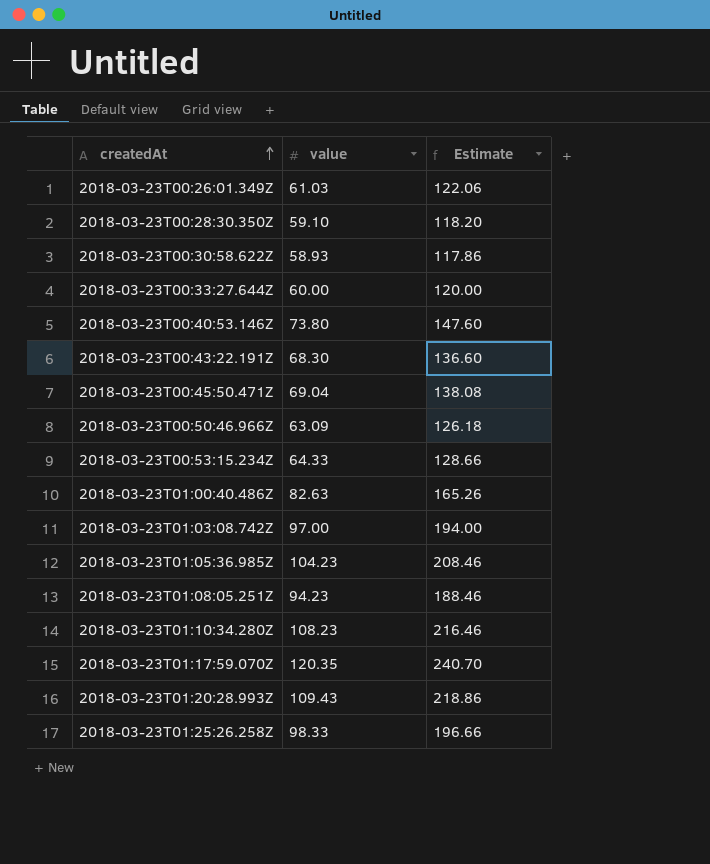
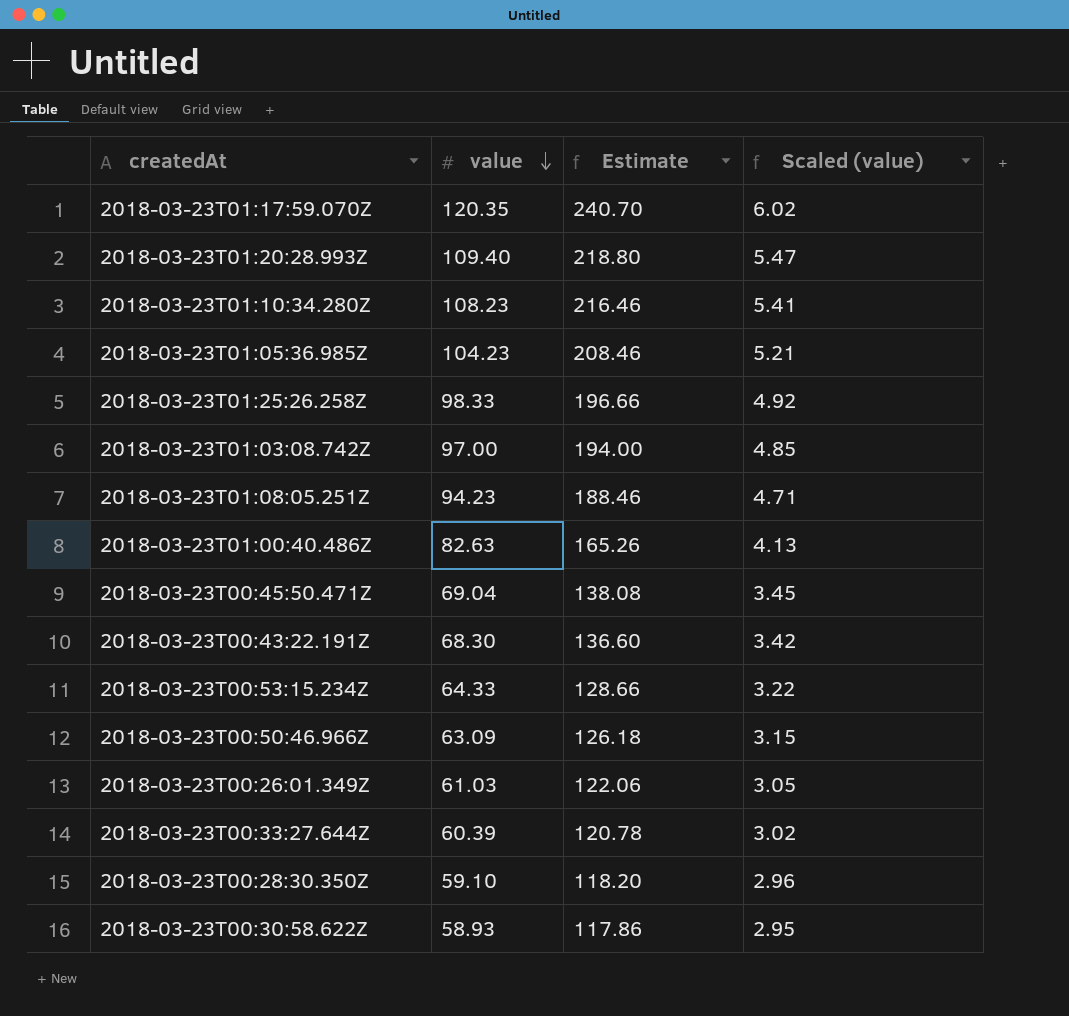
row order: createdAt ascending -> value descending
column Scaled (value) | formula: none -> [value] * 0.05
row 2018-03-23T00:40:53.146Z: 73.80 | 147.60 -> none
2018-03-23T01:20:28.993Z | value: 109.43 -> 109.40
2018-03-23T01:20:28.993Z | Estimate: 218.86 -> 218.80
2018-03-23T00:33:27.644Z | value: 60.00 -> 60.39
2018-03-23T00:33:27.644Z | Estimate: 120.00 -> 120.78

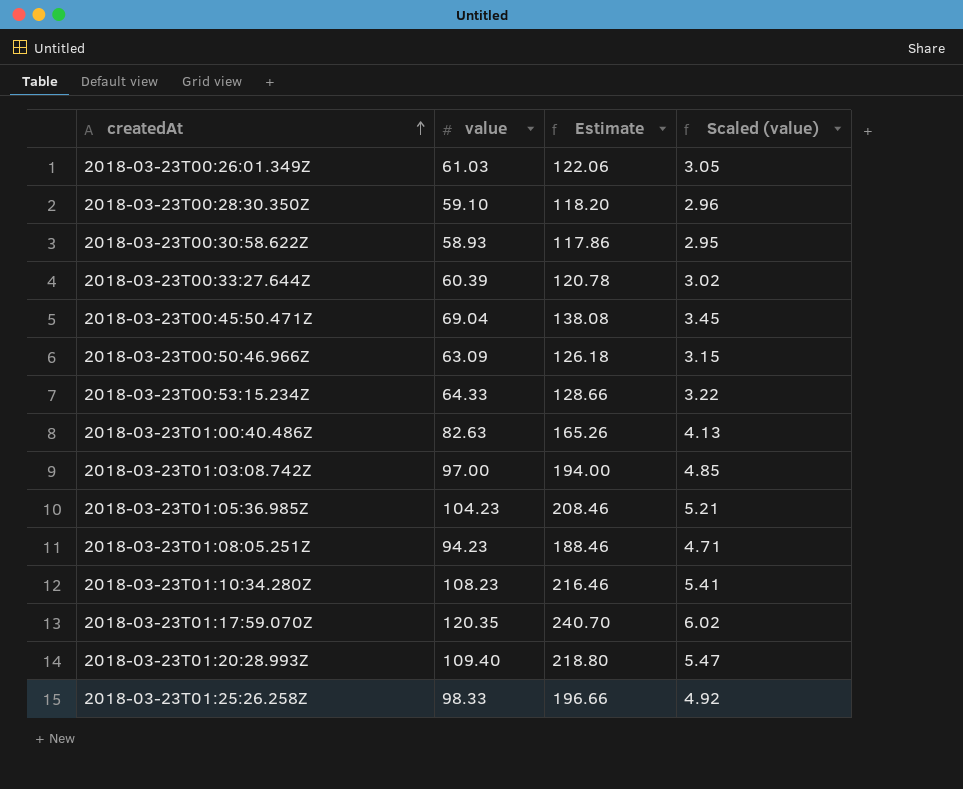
row order: value descending -> createdAt ascending
row 2018-03-23T00:43:22.191Z: 68.30 | 136.60 | 3.42 -> none

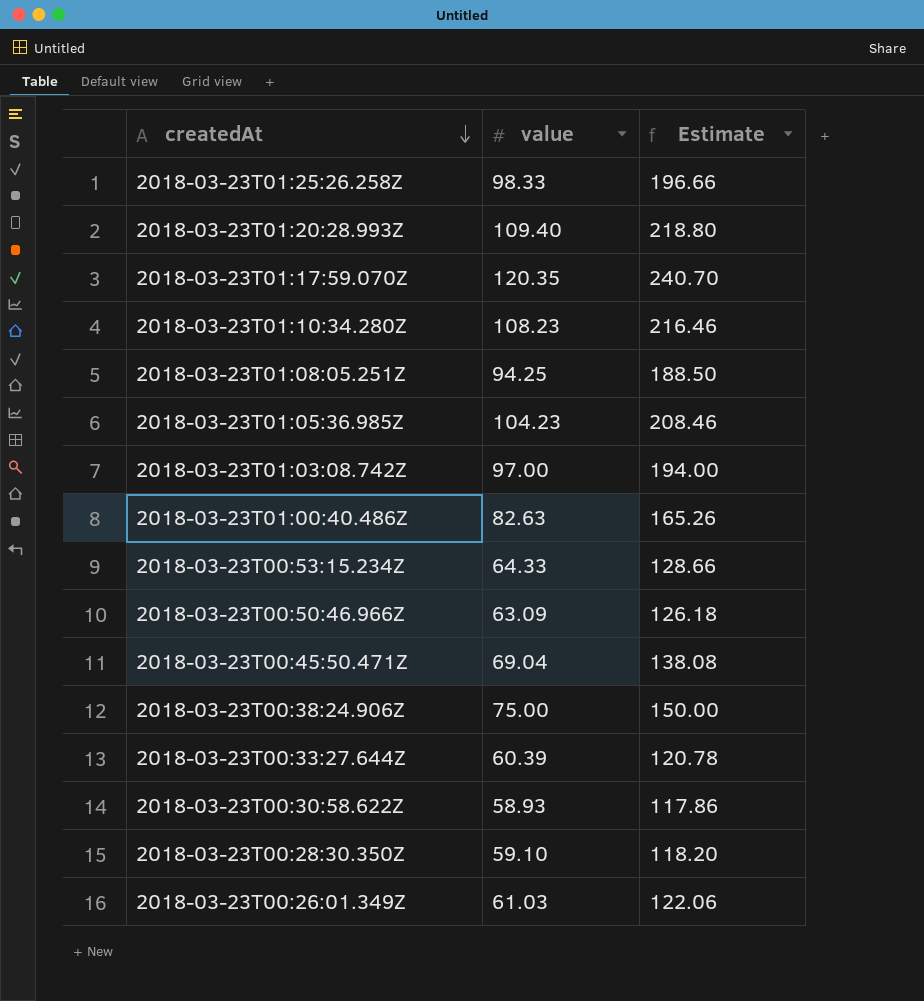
row order: createdAt ascending -> createdAt descending
column Scaled (value) | formula: [value] * 0.05 -> none
2018-03-23T01:08:05.251Z | value: 94.23 -> 94.25
2018-03-23T01:08:05.251Z | Estimate: 188.46 -> 188.50
row 2018-03-23T00:38:24.906Z: none -> 75.00 | 150.00

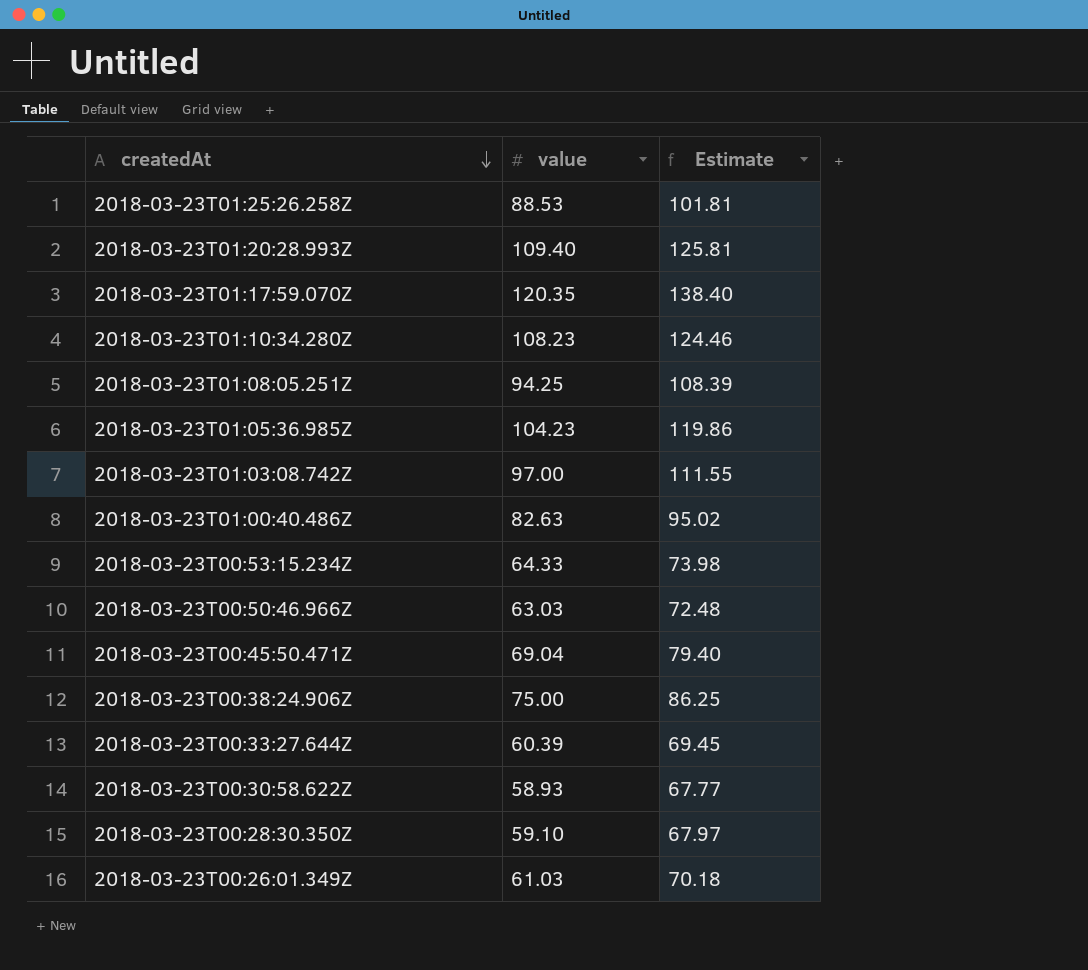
column Estimate | formula: [value] * 2 -> [value] * 1.15
2018-03-23T01:25:26.258Z | value: 98.33 -> 88.53
2018-03-23T00:50:46.966Z | value: 63.09 -> 63.03

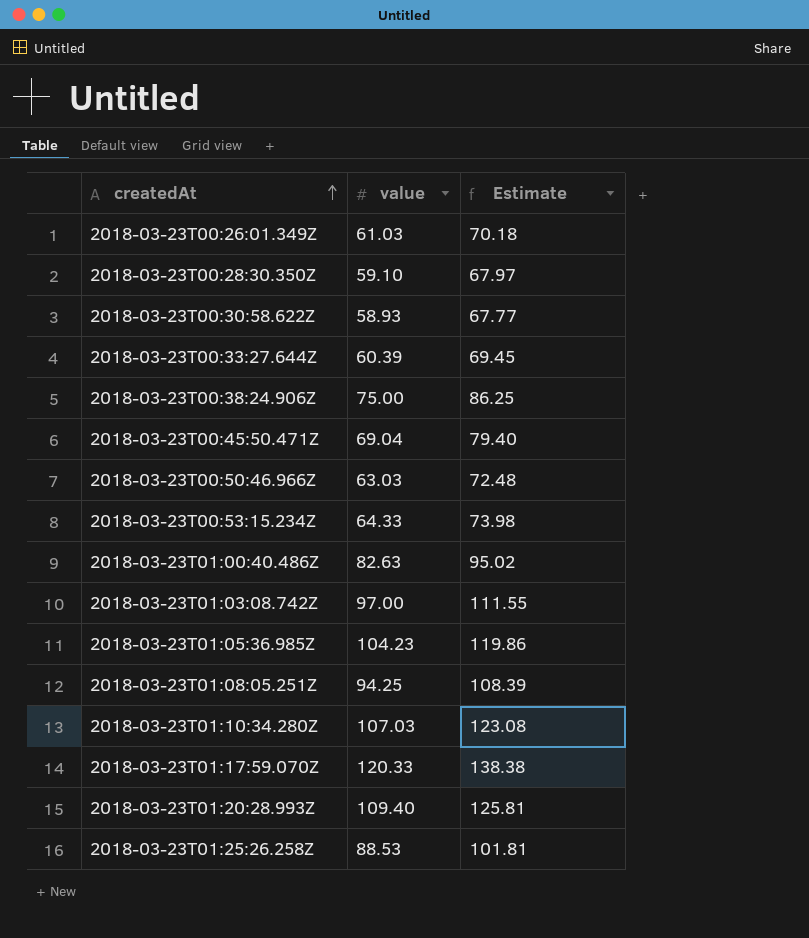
row order: createdAt descending -> createdAt ascending
2018-03-23T01:10:34.280Z | value: 108.23 -> 107.03
2018-03-23T01:10:34.280Z | Estimate: 124.46 -> 123.08
2018-03-23T01:17:59.070Z | value: 120.35 -> 120.33
2018-03-23T01:17:59.070Z | Estimate: 138.40 -> 138.38

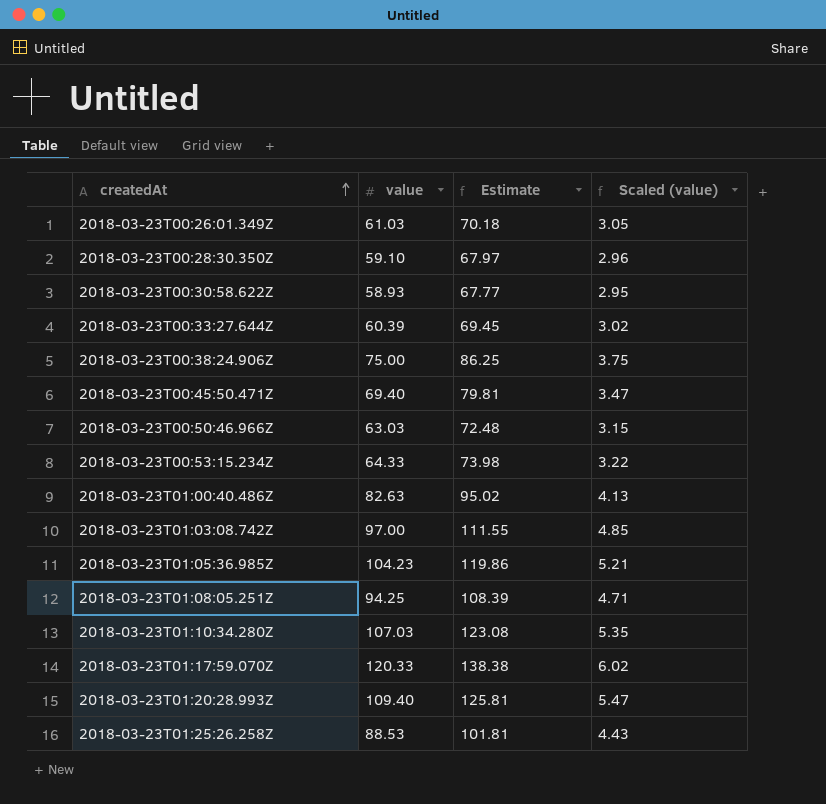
column Scaled (value) | formula: none -> [value] * 0.05
2018-03-23T00:45:50.471Z | value: 69.04 -> 69.40
2018-03-23T00:45:50.471Z | Estimate: 79.40 -> 79.81

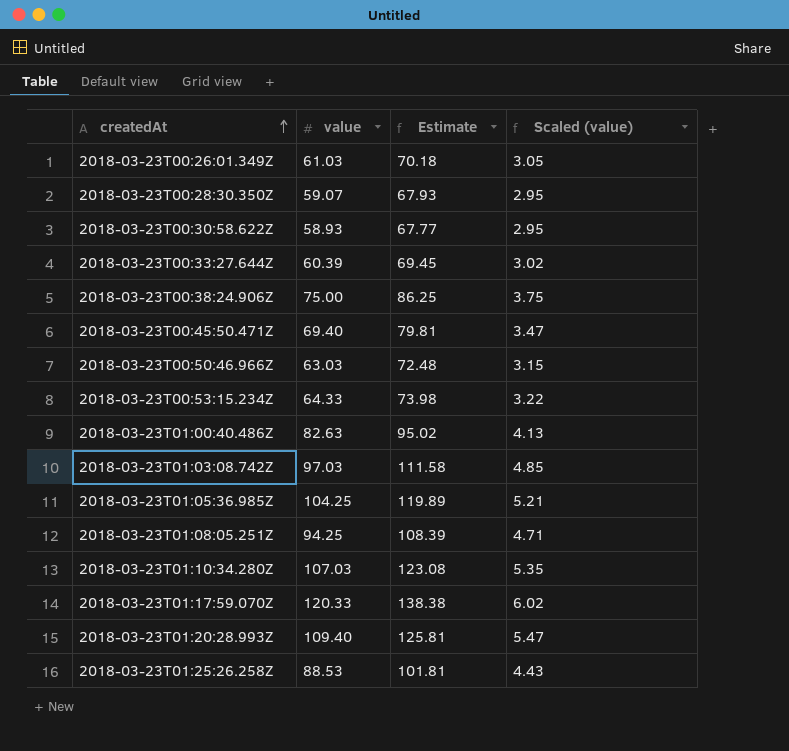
2018-03-23T00:28:30.350Z | value: 59.10 -> 59.07
2018-03-23T00:28:30.350Z | Estimate: 67.97 -> 67.93
2018-03-23T00:28:30.350Z | Scaled (value): 2.96 -> 2.95
2018-03-23T01:03:08.742Z | value: 97.00 -> 97.03
2018-03-23T01:03:08.742Z | Estimate: 111.55 -> 111.58
2018-03-23T01:05:36.985Z | value: 104.23 -> 104.25
2018-03-23T01:05:36.985Z | Estimate: 119.86 -> 119.89

